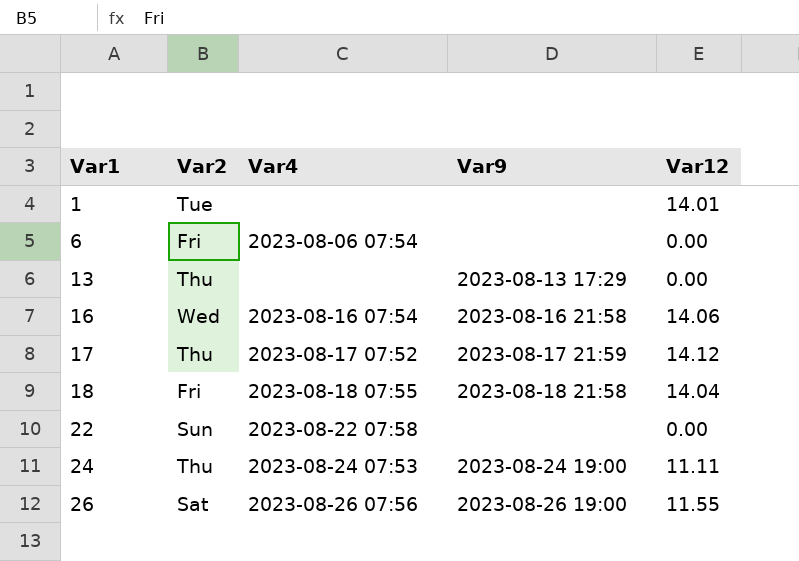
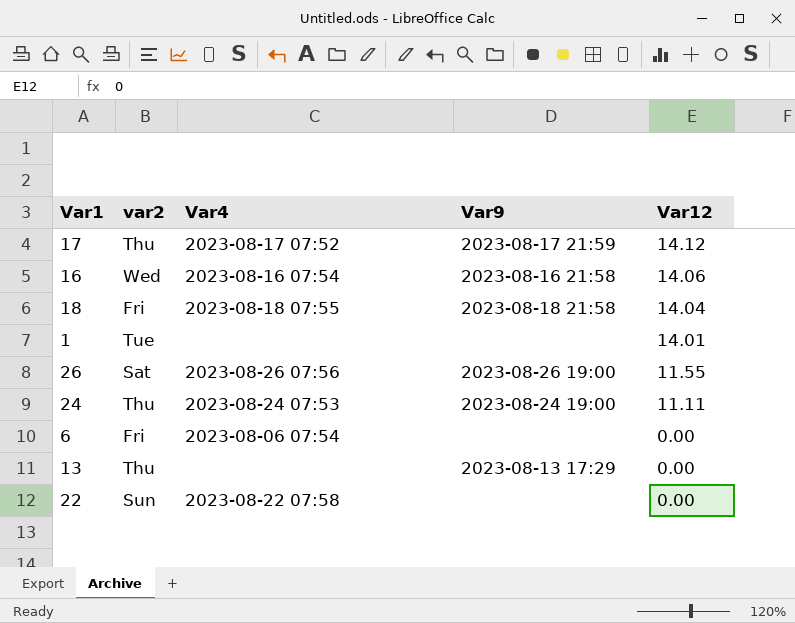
row order: Var1 ascending -> Var12 descending
column name: Var2 -> var2

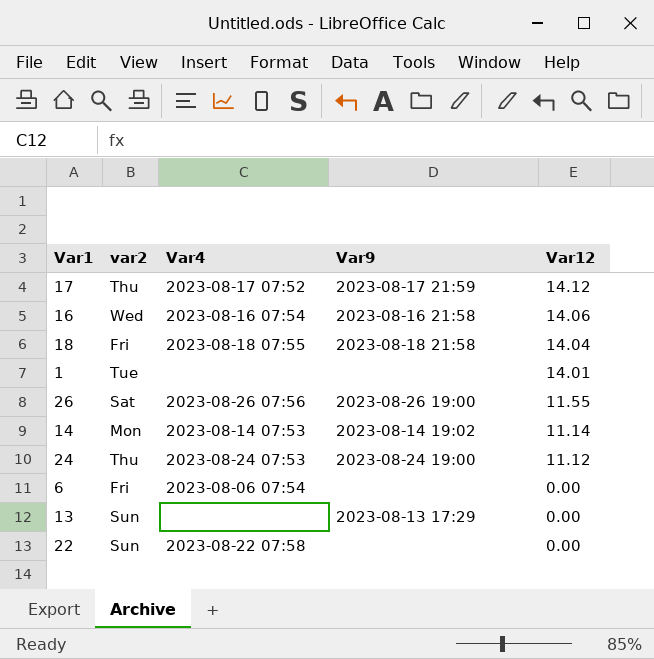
row 14: none -> Mon | 2023-08-14 07:53 | 2023-08-14 19:02 | 11.14
24 | Var12: 11.11 -> 11.12
13 | var2: Thu -> Sun

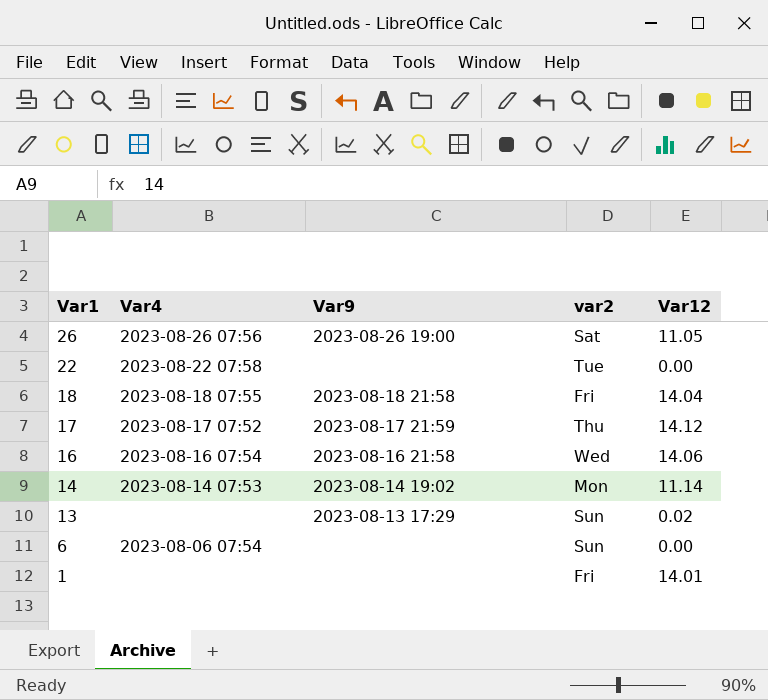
row order: Var12 descending -> Var1 descending
column var2 | position: 2 -> 4
row 24: Thu | 2023-08-24 07:53 | 2023-08-24 19:00 | 11.12 -> none
26 | Var12: 11.55 -> 11.05
22 | var2: Sun -> Tue
13 | Var12: 0.00 -> 0.02
6 | var2: Fri -> Sun
1 | var2: Tue -> Fri

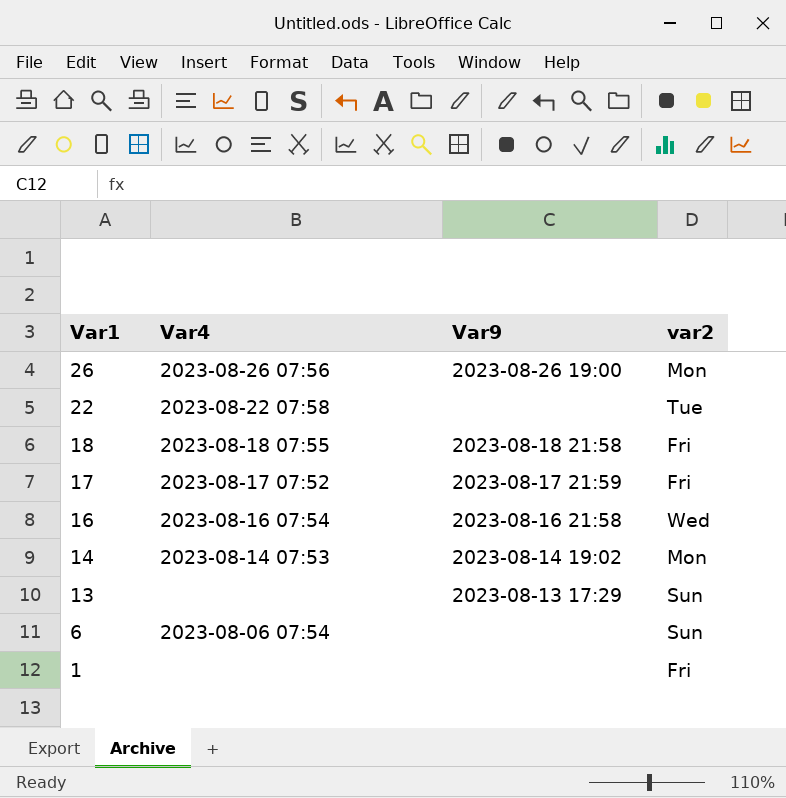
column Var12 | position: 5 -> none
26 | var2: Sat -> Mon
17 | var2: Thu -> Fri

